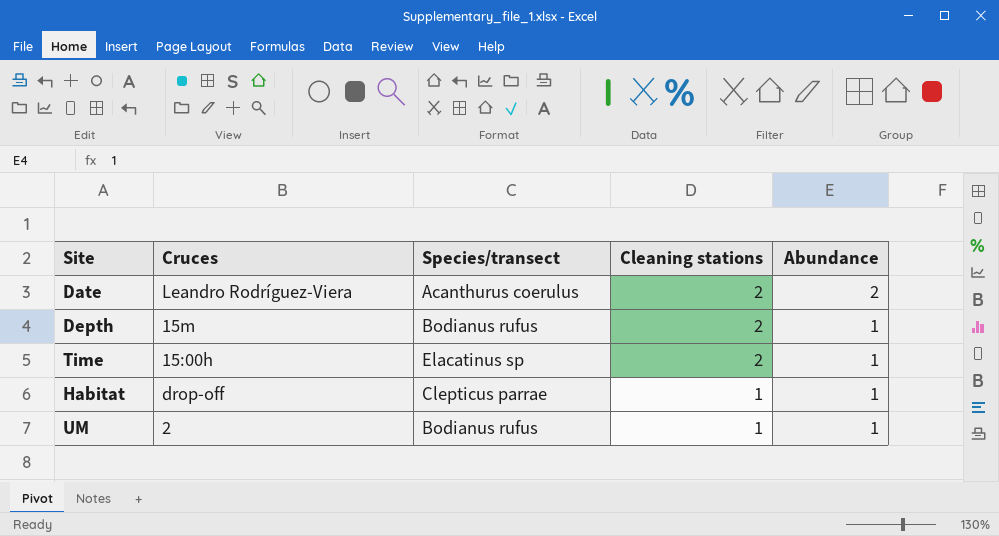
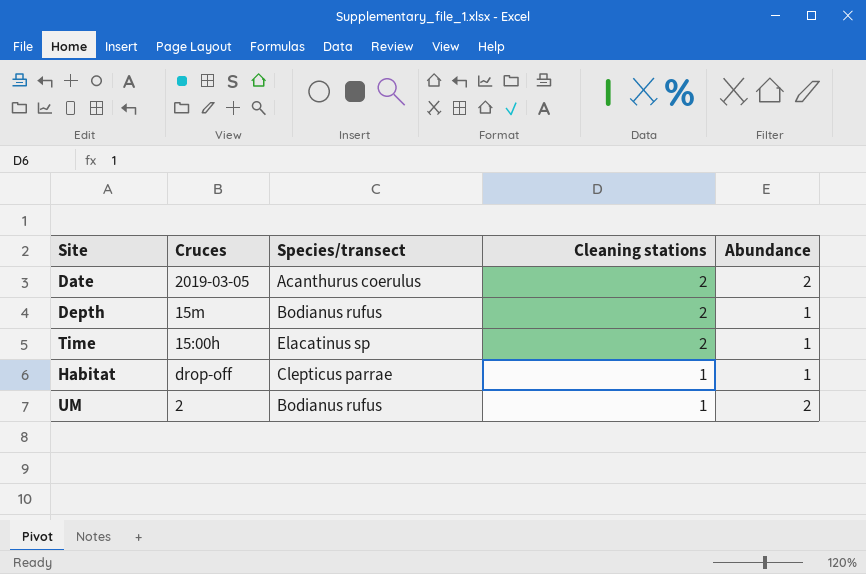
Date | Cruces: Leandro Rodríguez-Viera -> 2019-03-05
UM | Abundance: 1 -> 2

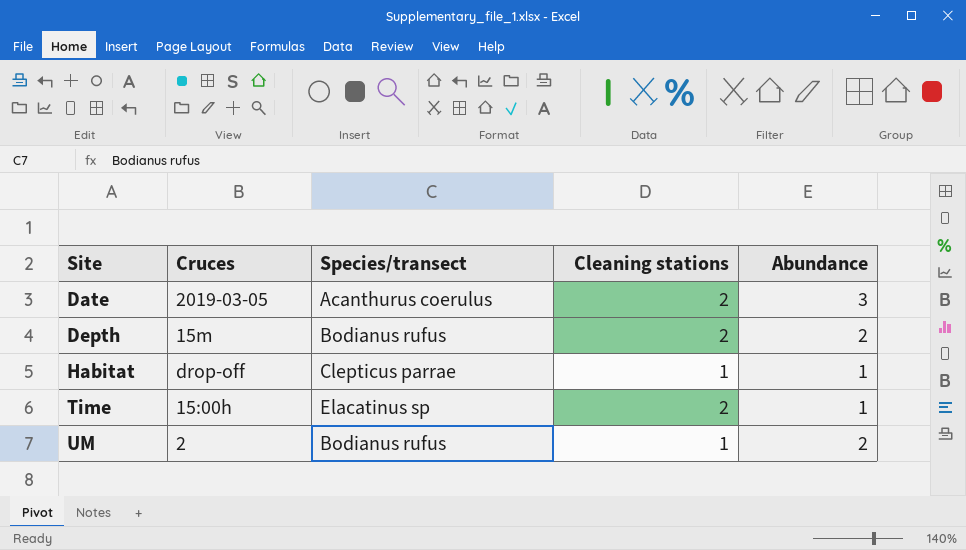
row order: Cleaning stations descending -> Site ascending
Date | Abundance: 2 -> 3
Depth | Abundance: 1 -> 2

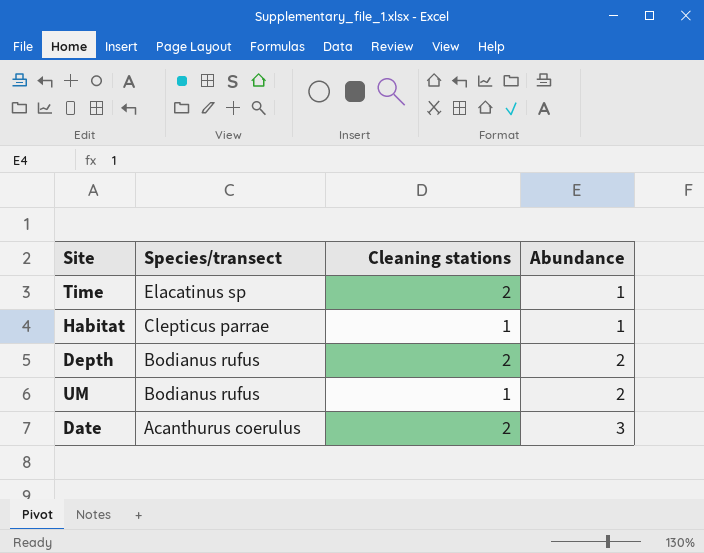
row order: Site ascending -> Species/transect descending
column Cruces | position: 2 -> none

